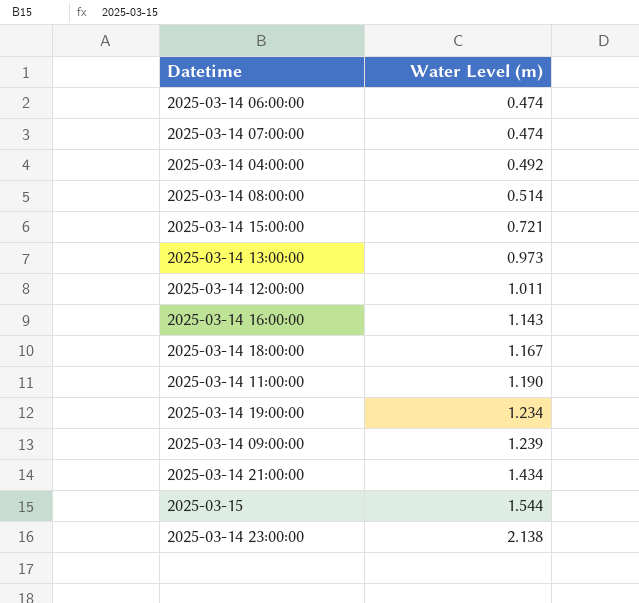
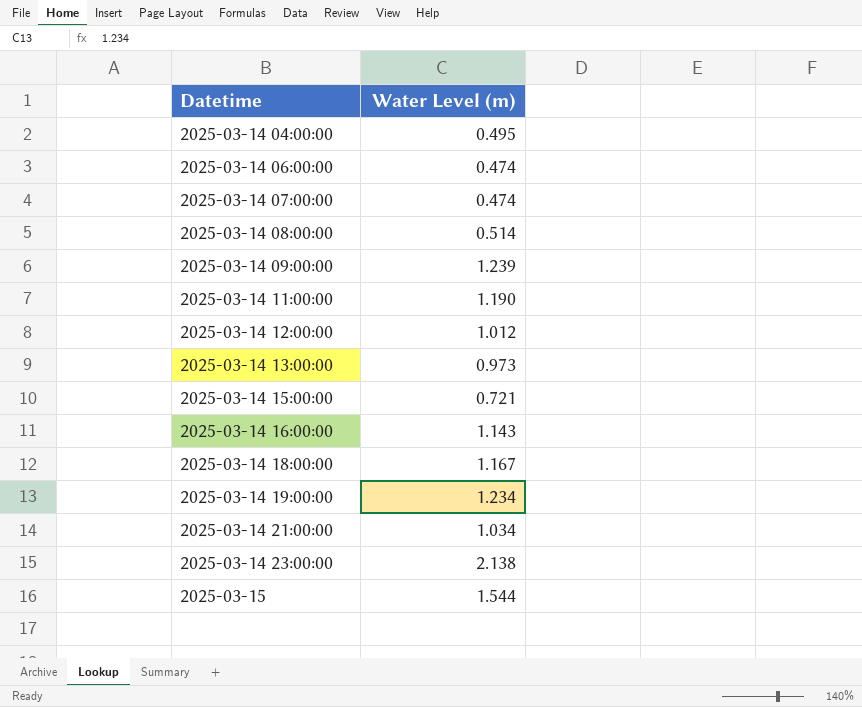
row order: Water Level (m) ascending -> Datetime ascending
2025-03-14 04:00:00 | Water Level (m): 0.492 -> 0.495
2025-03-14 12:00:00 | Water Level (m): 1.011 -> 1.012
2025-03-14 21:00:00 | Water Level (m): 1.434 -> 1.034

